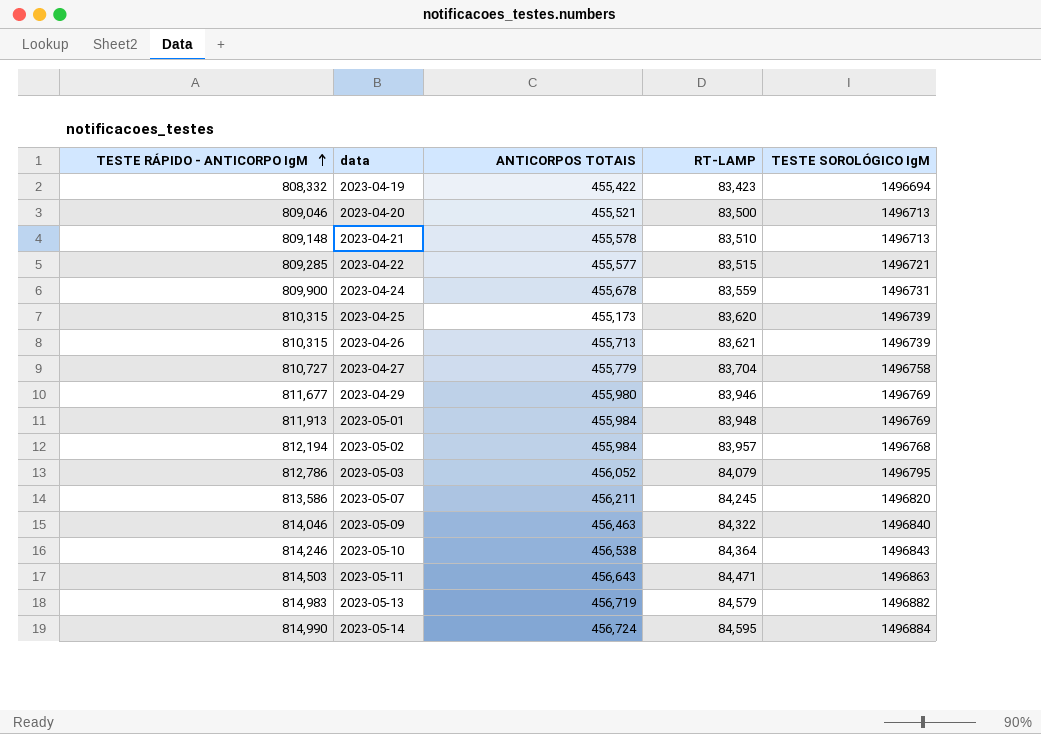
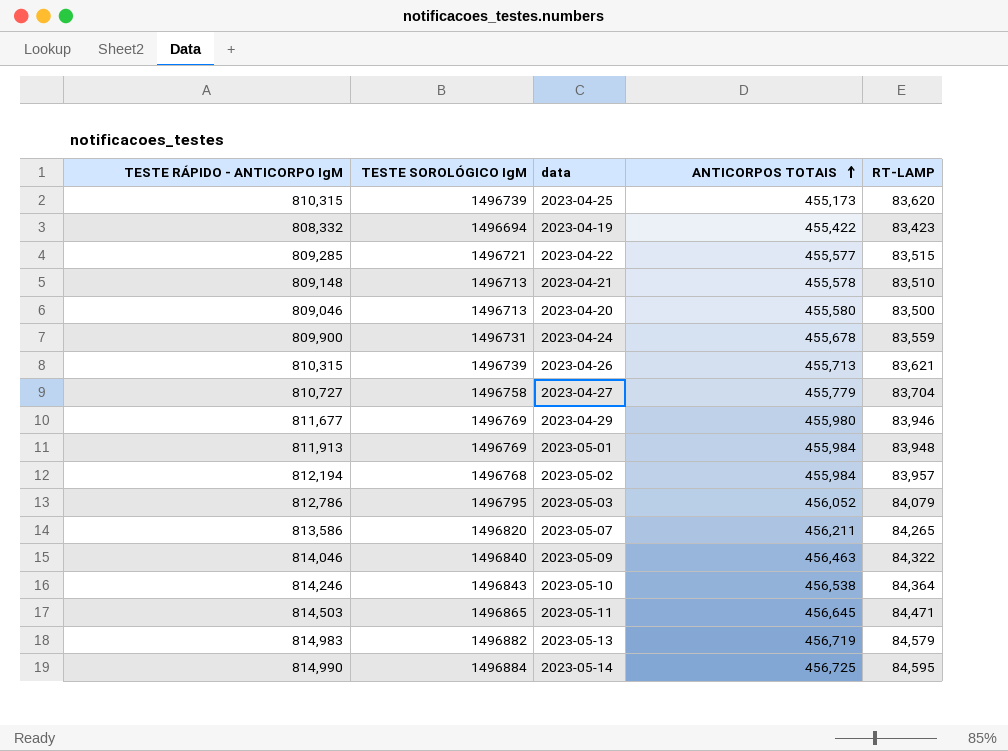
row order: TESTE RÁPIDO - ANTICORPO IgM ascending -> ANTICORPOS TOTAIS ascending
column TESTE SOROLÓGICO IgM | position: 5 -> 2
2023-04-20 | ANTICORPOS TOTAIS: 455,521 -> 455,580
2023-05-07 | RT-LAMP: 84,245 -> 84,265
2023-05-11 | TESTE SOROLÓGICO IgM: 1496863 -> 1496865
2023-05-11 | ANTICORPOS TOTAIS: 456,643 -> 456,645
2023-05-14 | ANTICORPOS TOTAIS: 456,724 -> 456,725

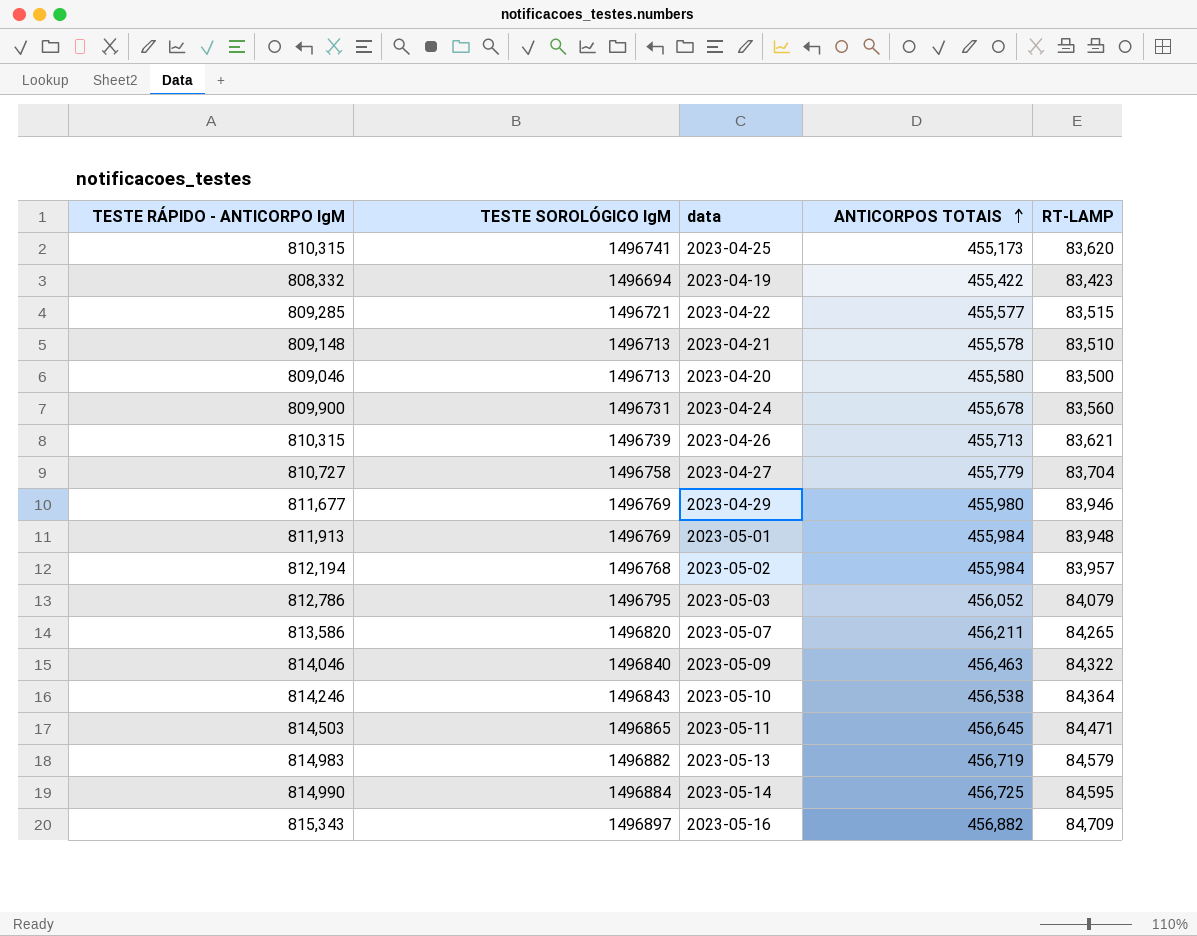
2023-04-25 | TESTE SOROLÓGICO IgM: 1496739 -> 1496741
2023-04-24 | RT-LAMP: 83,559 -> 83,560
row 2023-05-16: none -> 815,343 | 1496897 | 456,882 | 84,709

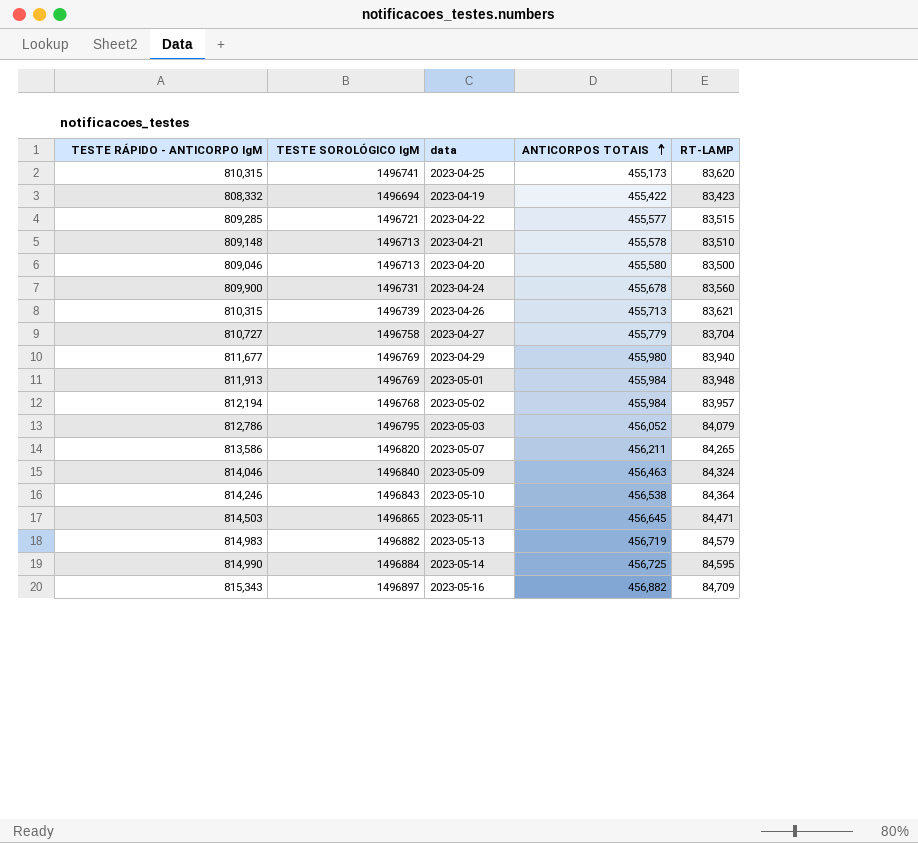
2023-04-29 | RT-LAMP: 83,946 -> 83,940
2023-05-09 | RT-LAMP: 84,322 -> 84,324

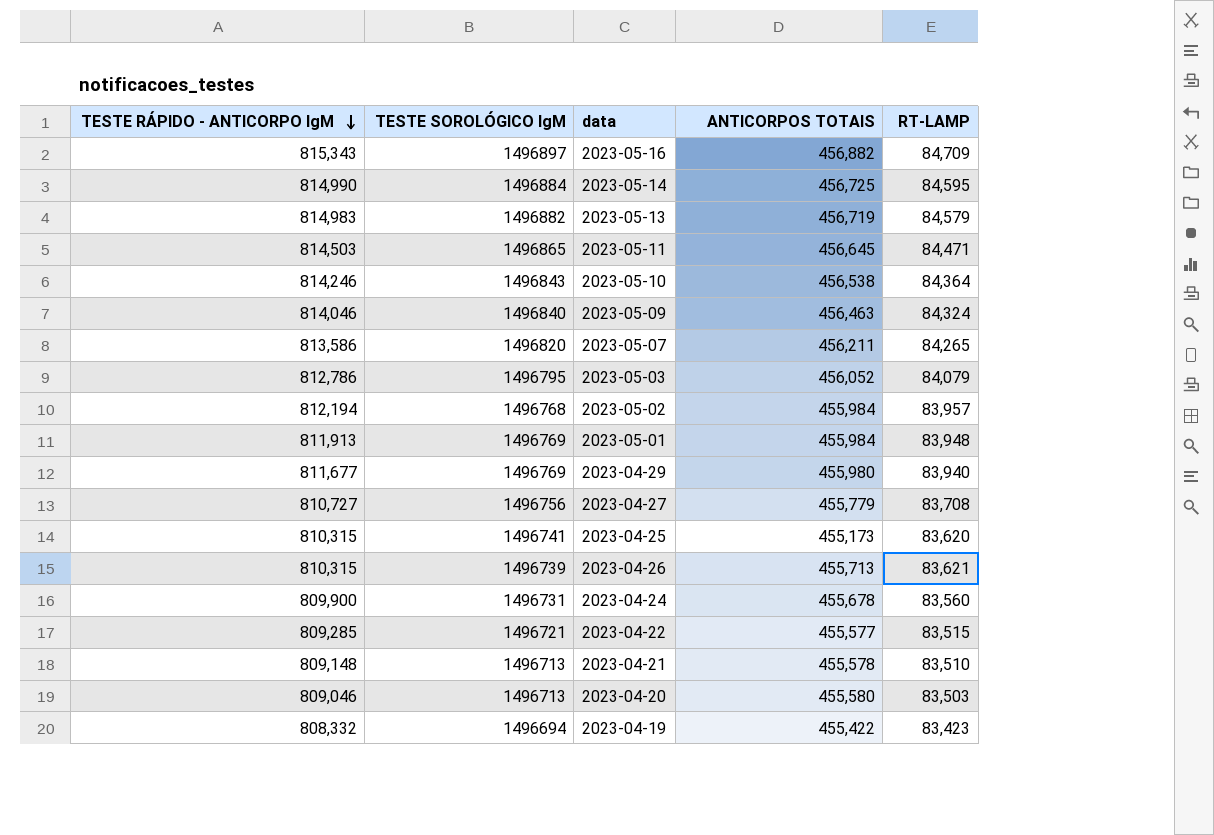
row order: ANTICORPOS TOTAIS ascending -> TESTE RÁPIDO - ANTICORPO IgM descending
2023-04-27 | TESTE SOROLÓGICO IgM: 1496758 -> 1496756
2023-04-27 | RT-LAMP: 83,704 -> 83,708
2023-04-20 | RT-LAMP: 83,500 -> 83,503

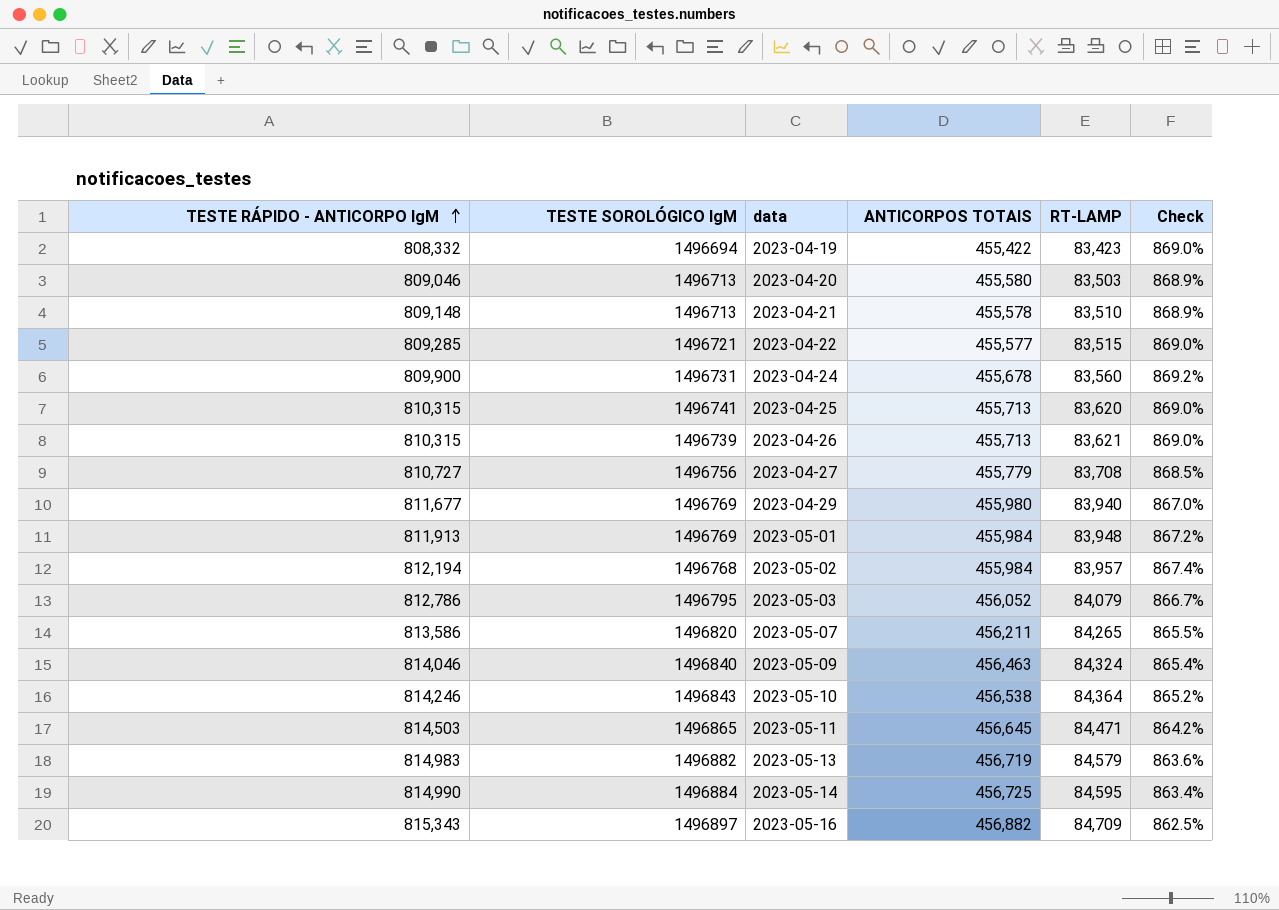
row order: TESTE RÁPIDO - ANTICORPO IgM descending -> TESTE RÁPIDO - ANTICORPO IgM ascending
column Check | formula: none -> ([TESTE RÁPIDO - ANTICORPO IgM] - [RT-LAMP]) / [RT-LAMP]
2023-04-25 | ANTICORPOS TOTAIS: 455,173 -> 455,713

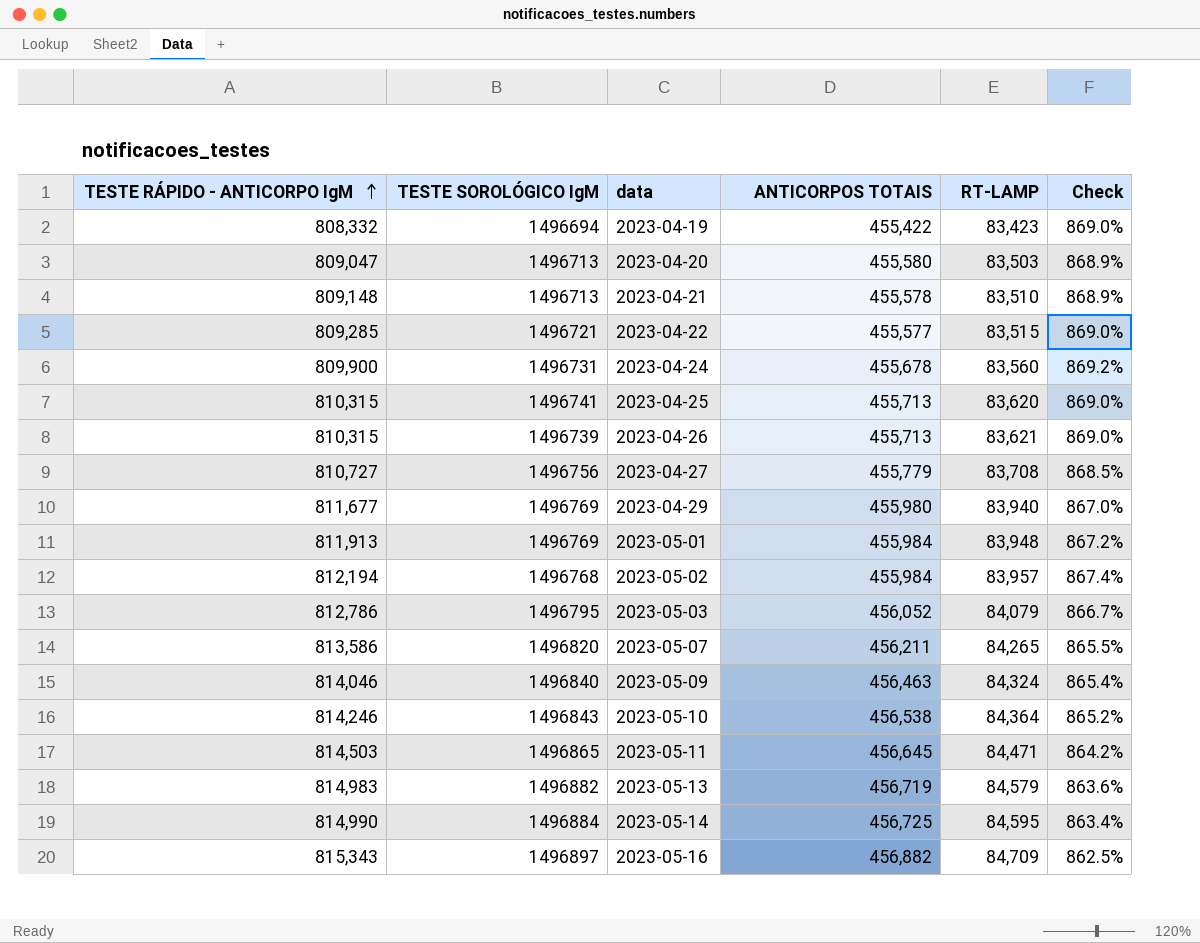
2023-04-20 | TESTE RÁPIDO - ANTICORPO IgM: 809,046 -> 809,047

